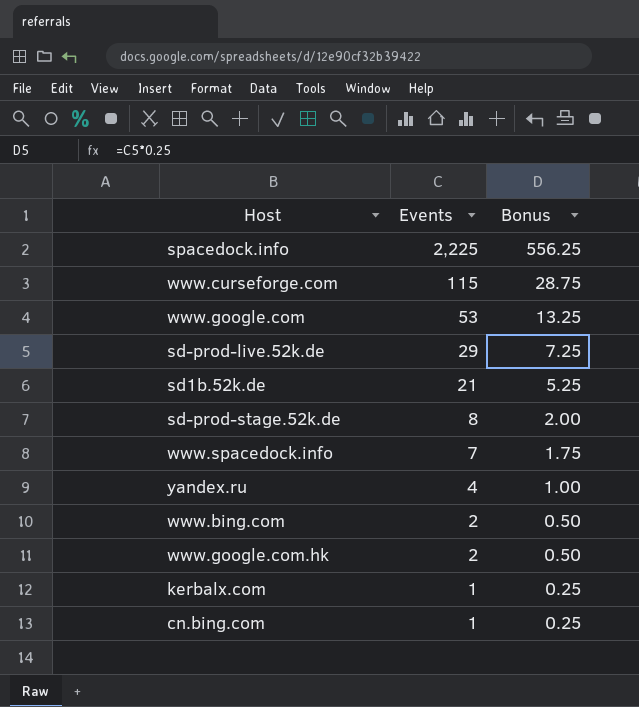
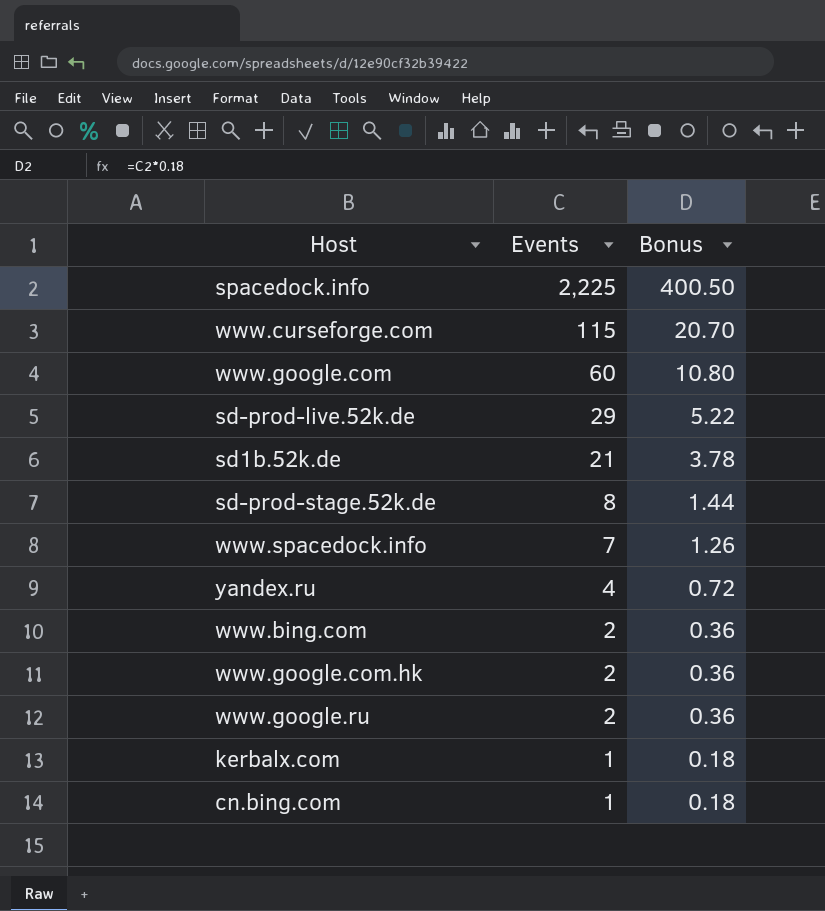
column Bonus | formula: [Events] * 0.25 -> [Events] * 0.18
www.google.com | Events: 53 -> 60
row www.google.ru: none -> 2 | 0.36

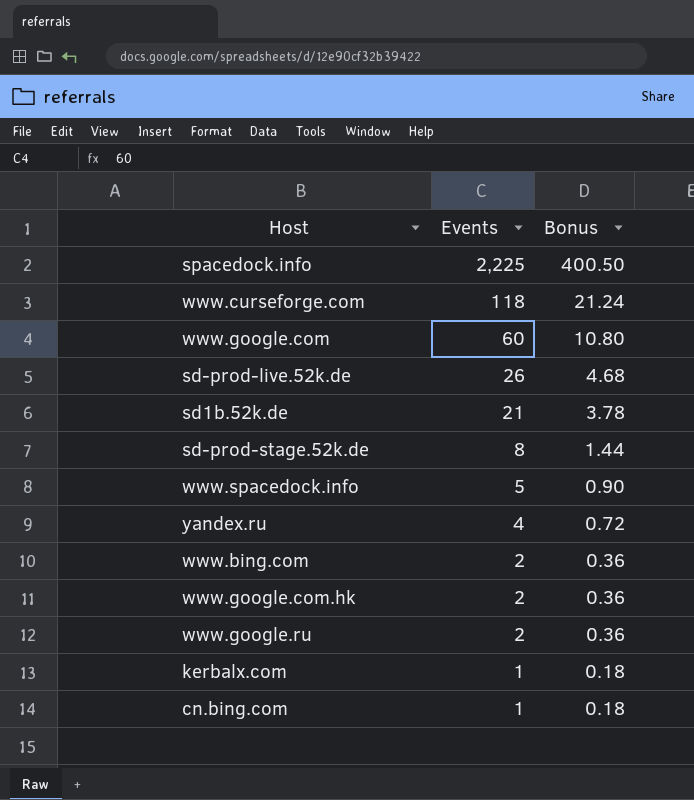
www.curseforge.com | Events: 115 -> 118
www.curseforge.com | Bonus: 20.70 -> 21.24
sd-prod-live.52k.de | Events: 29 -> 26
sd-prod-live.52k.de | Bonus: 5.22 -> 4.68
www.spacedock.info | Events: 7 -> 5
www.spacedock.info | Bonus: 1.26 -> 0.90

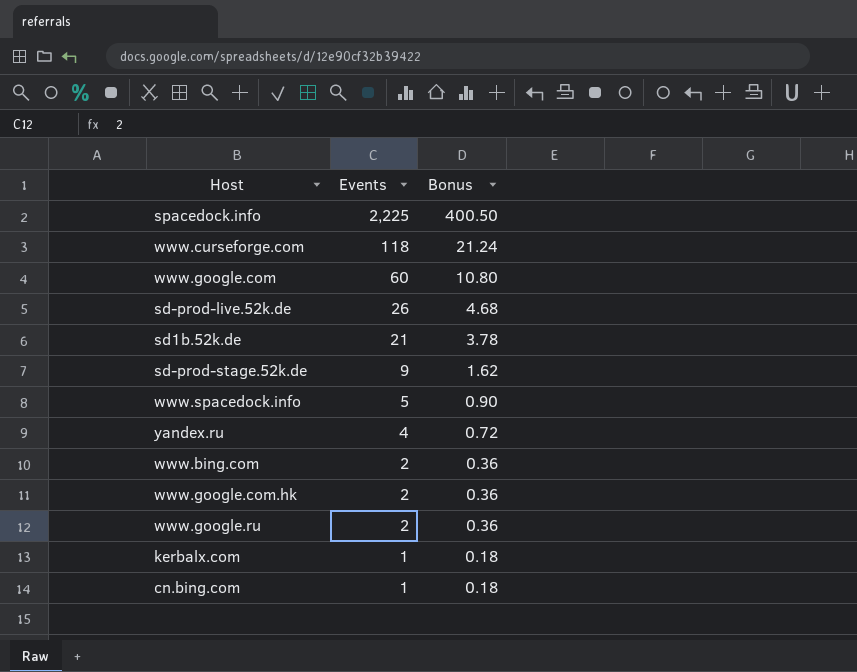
sd-prod-stage.52k.de | Events: 8 -> 9
sd-prod-stage.52k.de | Bonus: 1.44 -> 1.62

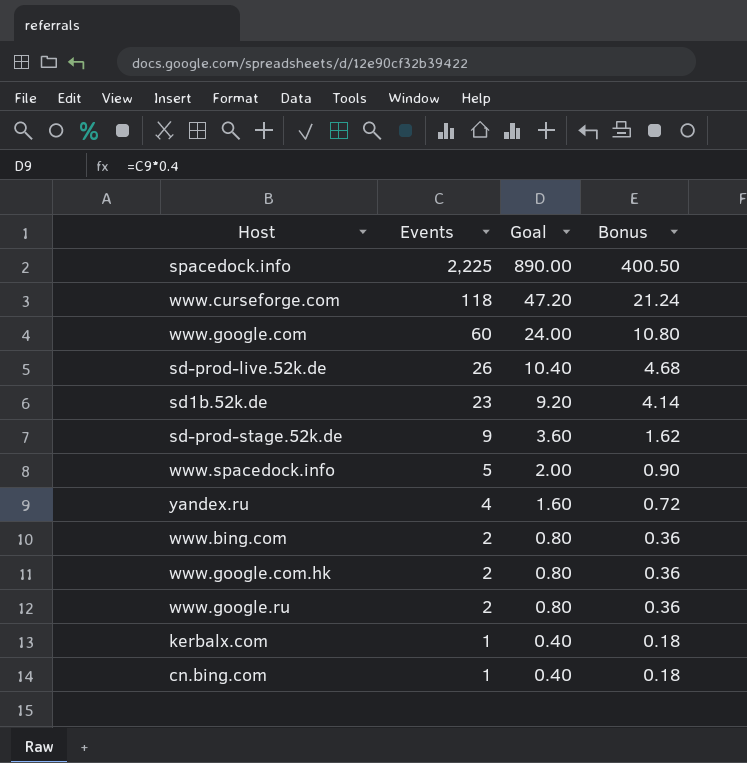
column Goal | formula: none -> [Events] * 0.4
sd1b.52k.de | Events: 21 -> 23
sd1b.52k.de | Bonus: 3.78 -> 4.14

